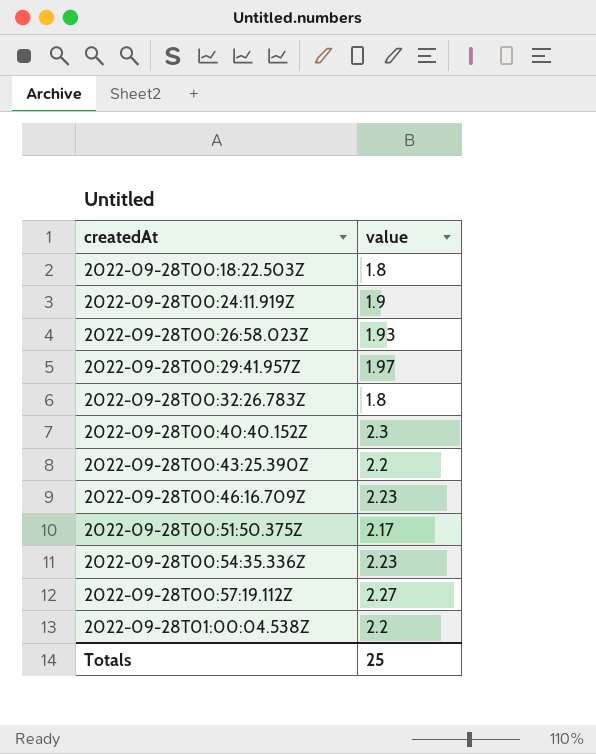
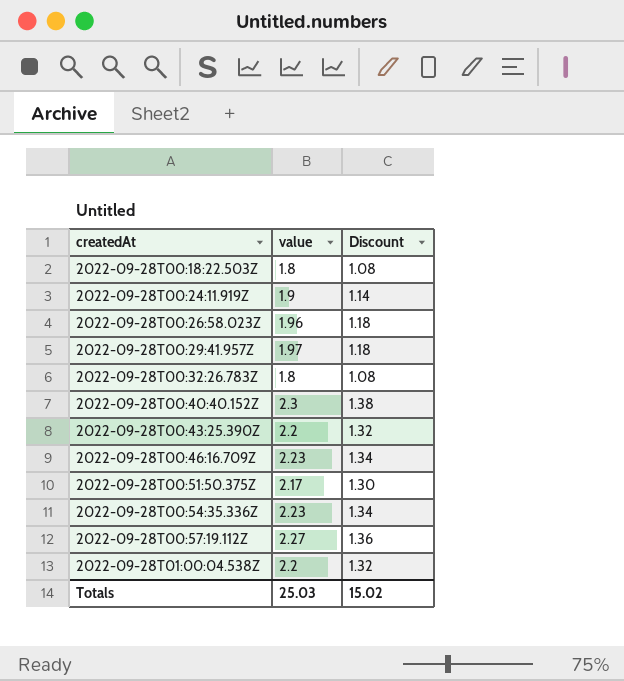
column Discount | formula: none -> [value] * 0.6
2022-09-28T00:26:58.023Z | value: 1.93 -> 1.96
Totals | value: 25 -> 25.03

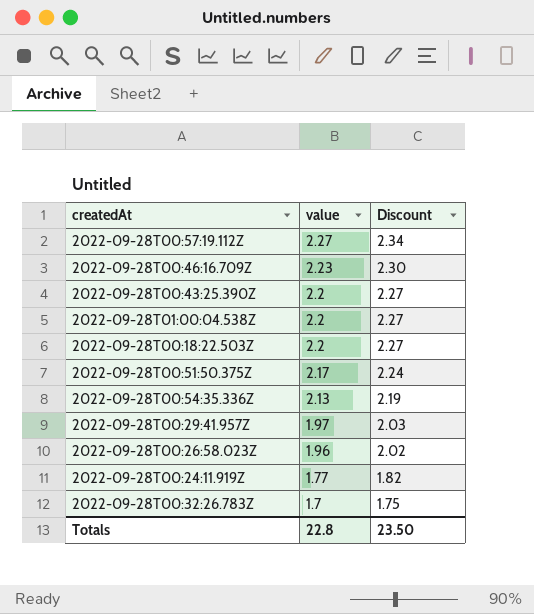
row order: createdAt ascending -> value descending
column Discount | formula: [value] * 0.6 -> [value] * 1.03
row 2022-09-28T00:40:40.152Z: 2.3 | 1.38 -> none
2022-09-28T00:18:22.503Z | value: 1.8 -> 2.2
2022-09-28T00:54:35.336Z | value: 2.23 -> 2.13
2022-09-28T00:24:11.919Z | value: 1.9 -> 1.77
2022-09-28T00:32:26.783Z | value: 1.8 -> 1.7
Totals | value: 25.03 -> 22.8
Totals | Discount: 15.02 -> 23.50

